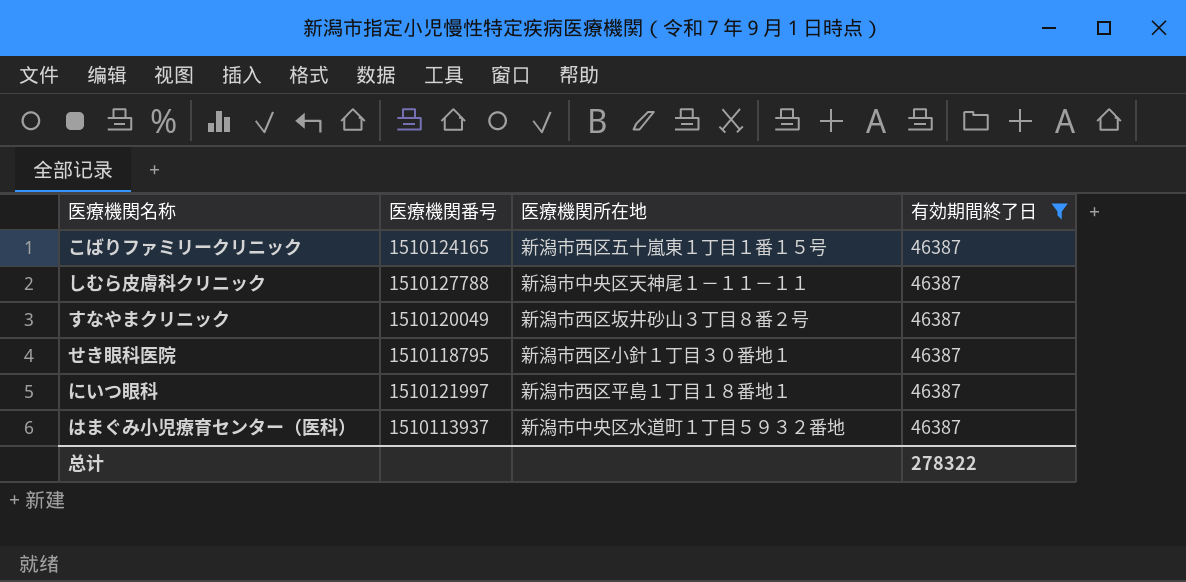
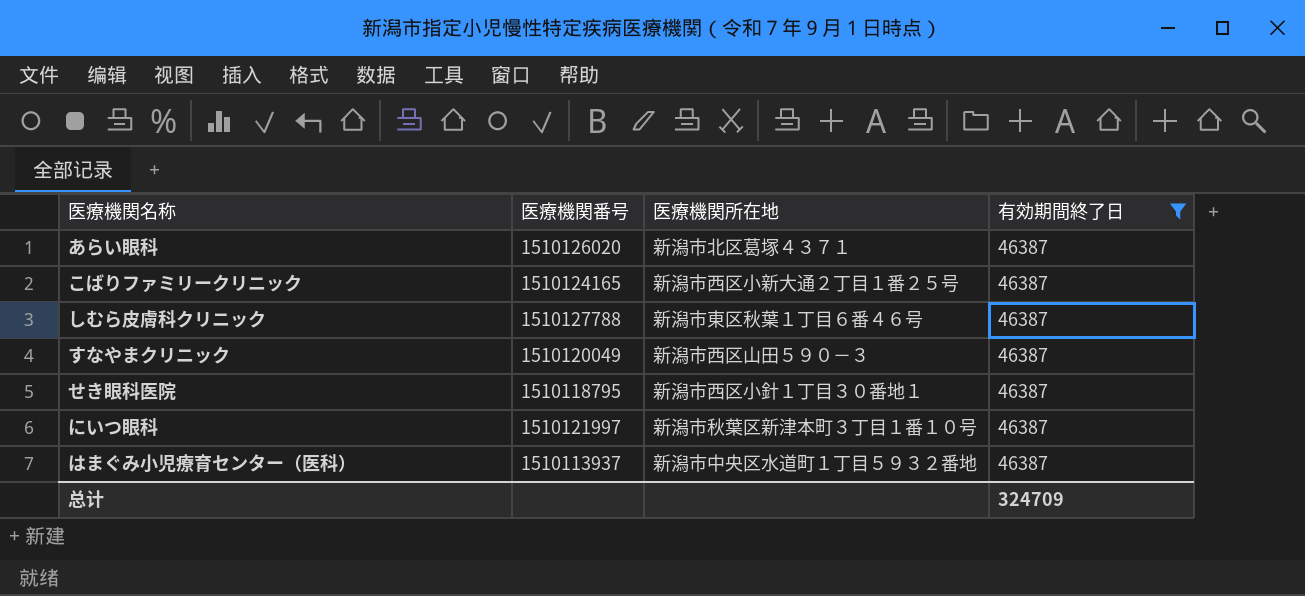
row あらい眼科: none -> 1510126020 | 新潟市北区葛塚４３７１ | 46387
こばりファミリークリニック | 医療機関所在地: 新潟市西区五十嵐東１丁目１番１５号 -> 新潟市西区小新大通２丁目１番２５号
しむら皮膚科クリニック | 医療機関所在地: 新潟市中央区天神尾１－１１－１１ -> 新潟市東区秋葉１丁目６番４６号
すなやまクリニック | 医療機関所在地: 新潟市西区坂井砂山３丁目８番２号 -> 新潟市西区山田５９０－３
にいつ眼科 | 医療機関所在地: 新潟市西区平島１丁目１８番地１ -> 新潟市秋葉区新津本町３丁目１番１０号
总计 | 有効期間終了日: 278322 -> 324709

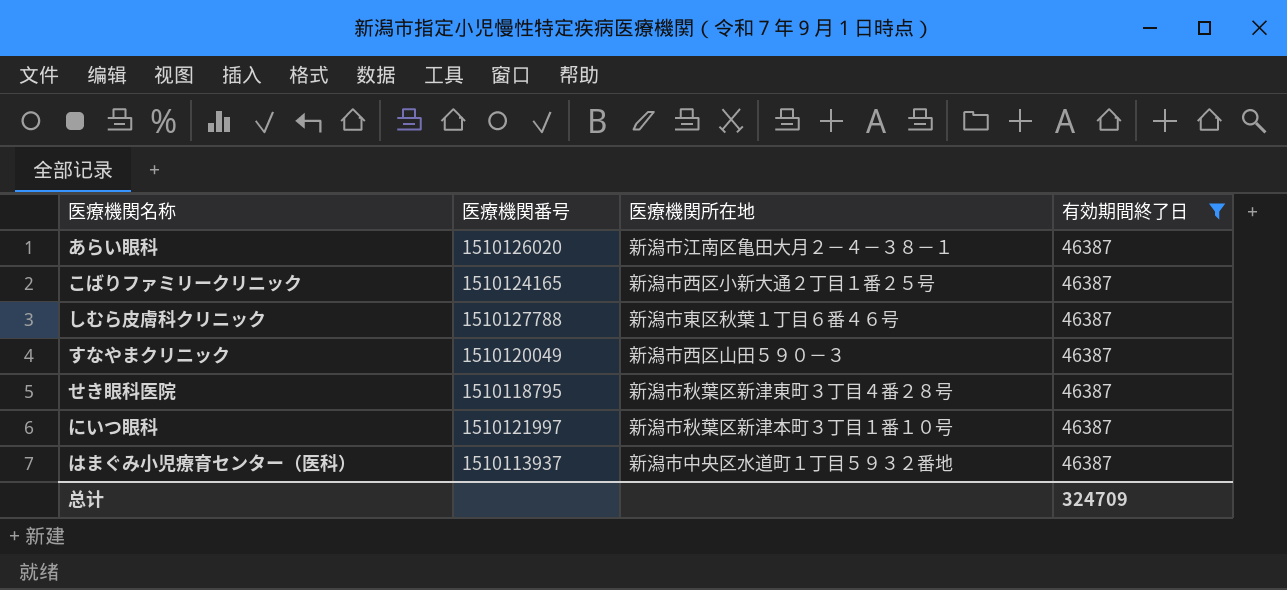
あらい眼科 | 医療機関所在地: 新潟市北区葛塚４３７１ -> 新潟市江南区亀田大月２－４－３８－１
せき眼科医院 | 医療機関所在地: 新潟市西区小針１丁目３０番地１ -> 新潟市秋葉区新津東町３丁目４番２８号

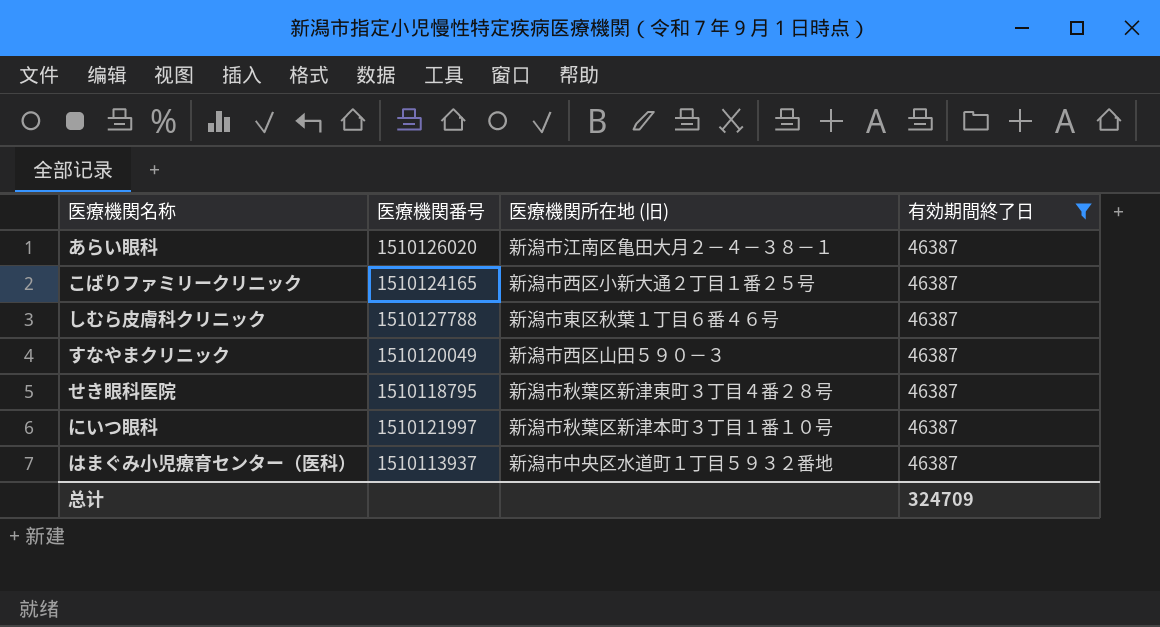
column name: 医療機関所在地 -> 医療機関所在地 (旧)

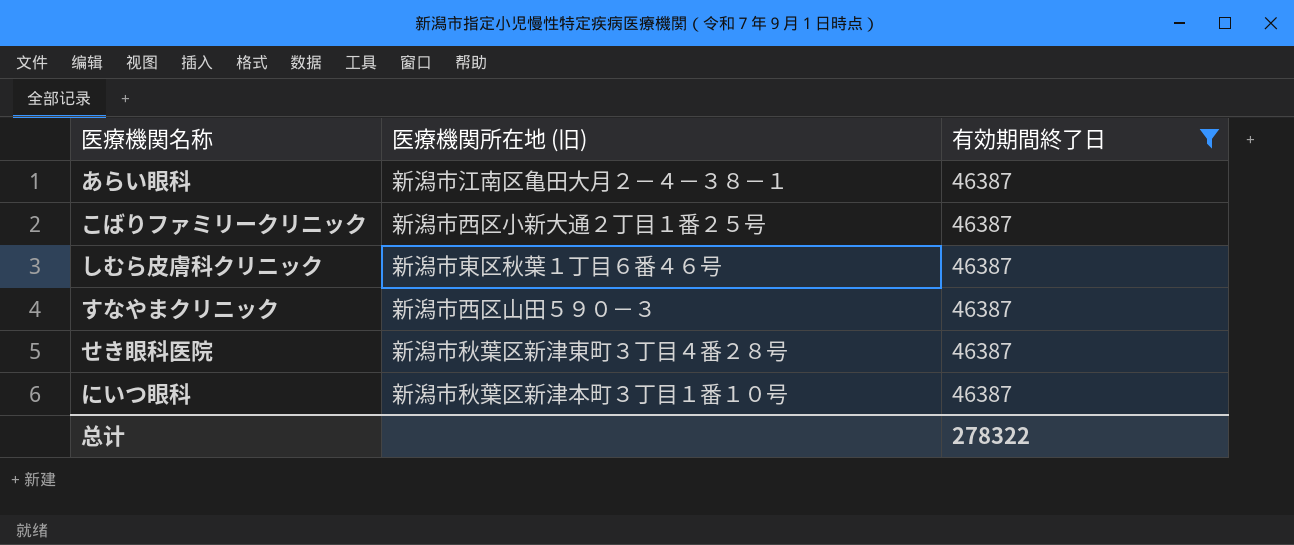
column 医療機関番号 | position: 2 -> none
row はまぐみ小児療育センター（医科）: 1510113937 | 新潟市中央区水道町１丁目５９３２番地 | 46387 -> none
总计 | 有効期間終了日: 324709 -> 278322

